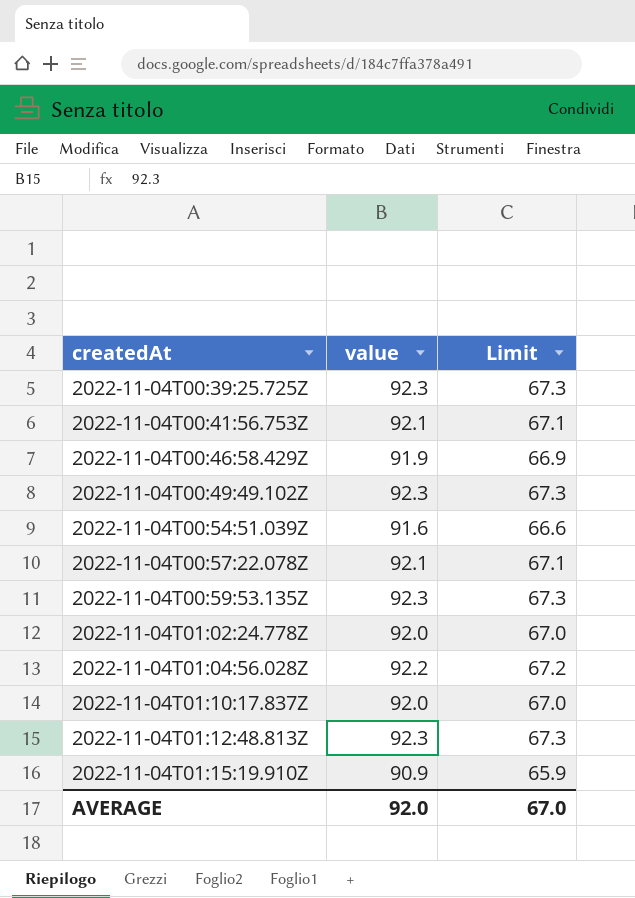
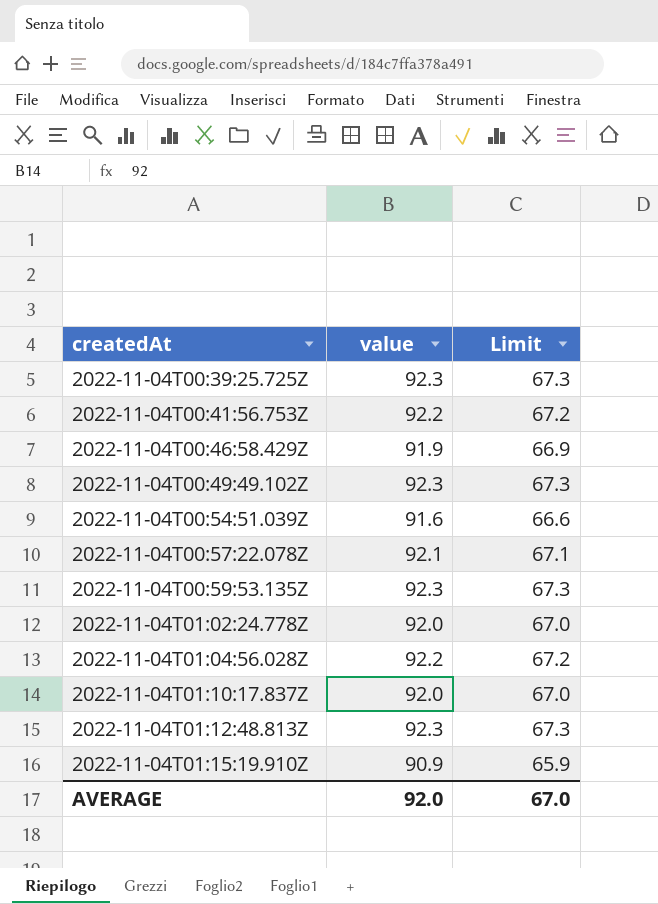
2022-11-04T00:41:56.753Z | value: 92.1 -> 92.2
2022-11-04T00:41:56.753Z | Limit: 67.1 -> 67.2

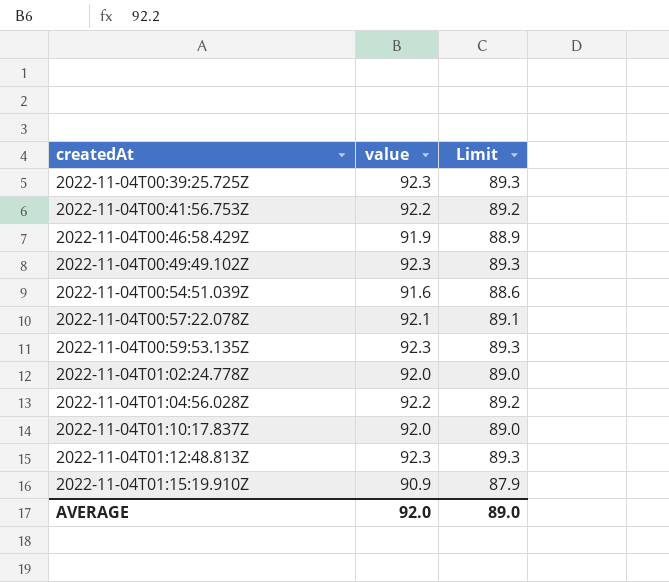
column Limit | formula: [value] - 25 -> [value] - 3
AVERAGE | Limit: 67.0 -> 89.0

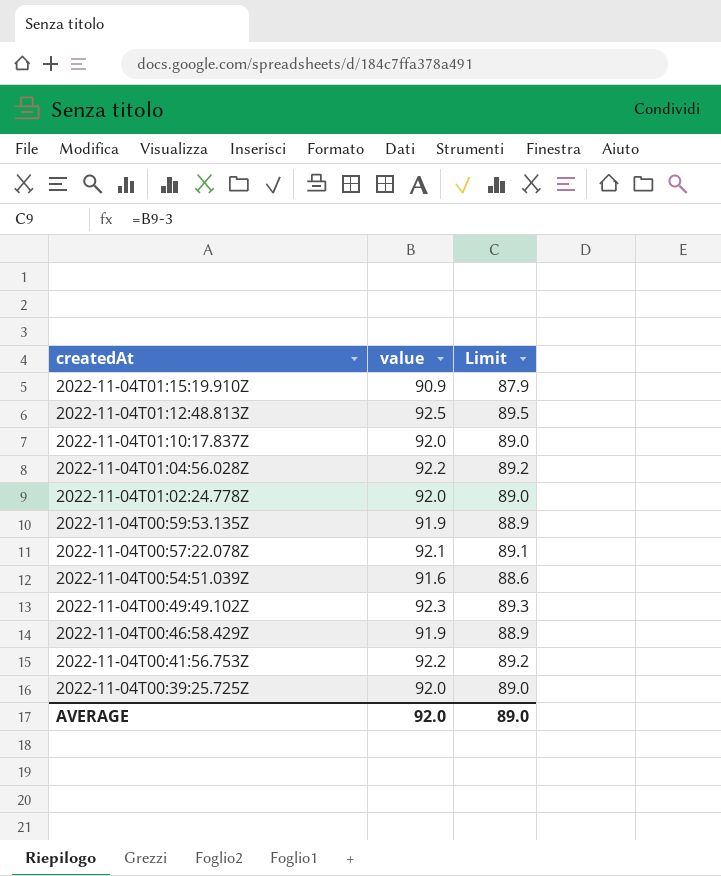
row order: createdAt ascending -> createdAt descending
2022-11-04T01:12:48.813Z | value: 92.3 -> 92.5
2022-11-04T01:12:48.813Z | Limit: 89.3 -> 89.5
2022-11-04T00:59:53.135Z | value: 92.3 -> 91.9
2022-11-04T00:59:53.135Z | Limit: 89.3 -> 88.9
2022-11-04T00:39:25.725Z | value: 92.3 -> 92.0
2022-11-04T00:39:25.725Z | Limit: 89.3 -> 89.0

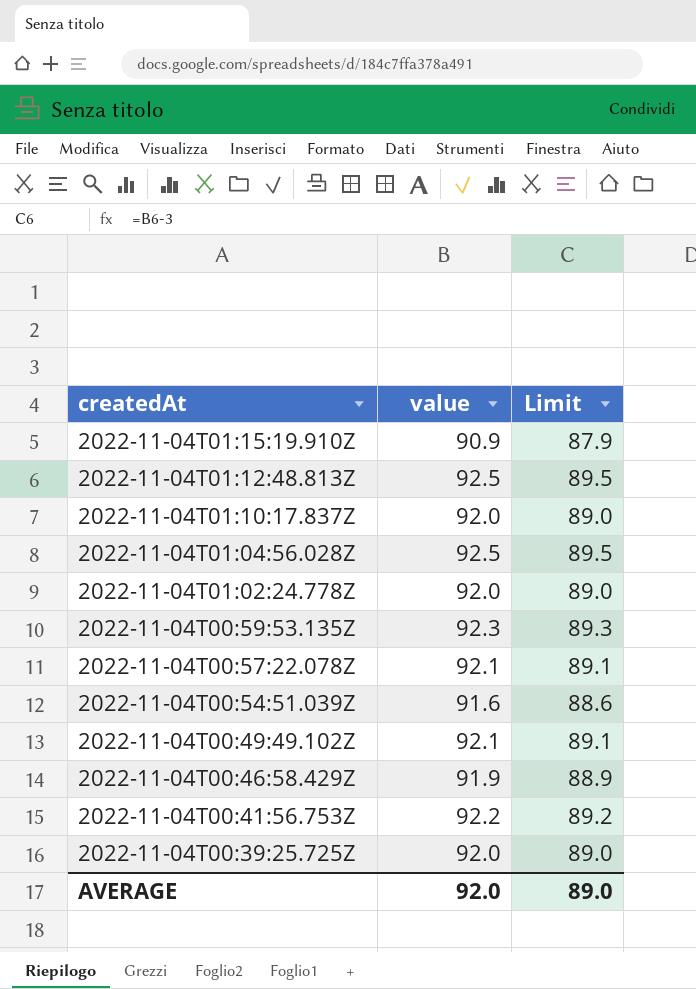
2022-11-04T01:04:56.028Z | value: 92.2 -> 92.5
2022-11-04T01:04:56.028Z | Limit: 89.2 -> 89.5
2022-11-04T00:59:53.135Z | value: 91.9 -> 92.3
2022-11-04T00:59:53.135Z | Limit: 88.9 -> 89.3
2022-11-04T00:49:49.102Z | value: 92.3 -> 92.1
2022-11-04T00:49:49.102Z | Limit: 89.3 -> 89.1

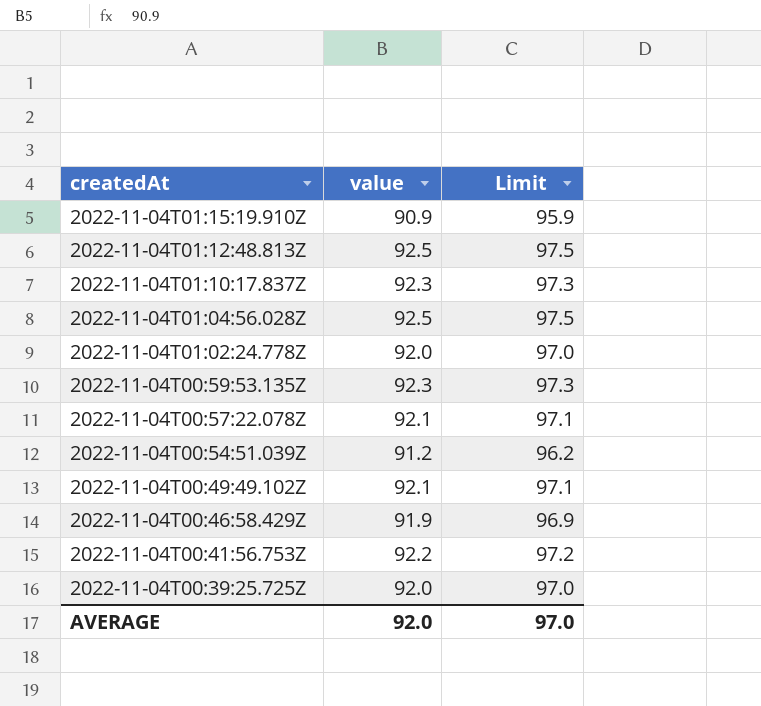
column Limit | formula: [value] - 3 -> [value] + 5
2022-11-04T01:10:17.837Z | value: 92.0 -> 92.3
2022-11-04T00:54:51.039Z | value: 91.6 -> 91.2
AVERAGE | Limit: 89.0 -> 97.0

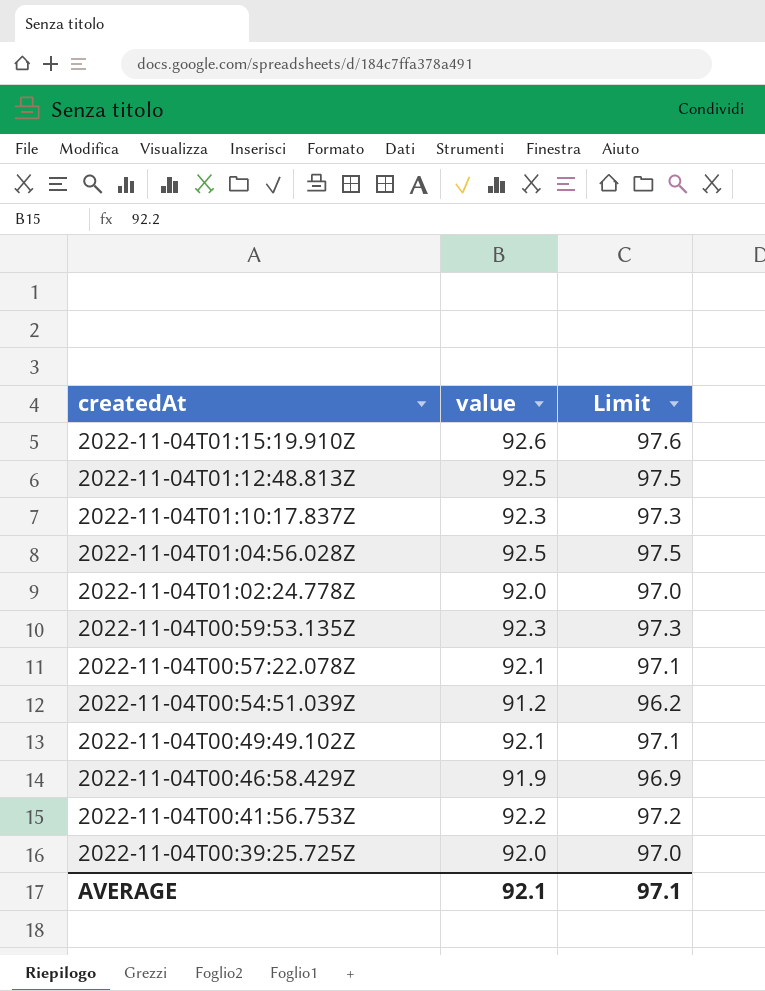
2022-11-04T01:15:19.910Z | value: 90.9 -> 92.6
2022-11-04T01:15:19.910Z | Limit: 95.9 -> 97.6
AVERAGE | value: 92.0 -> 92.1
AVERAGE | Limit: 97.0 -> 97.1

